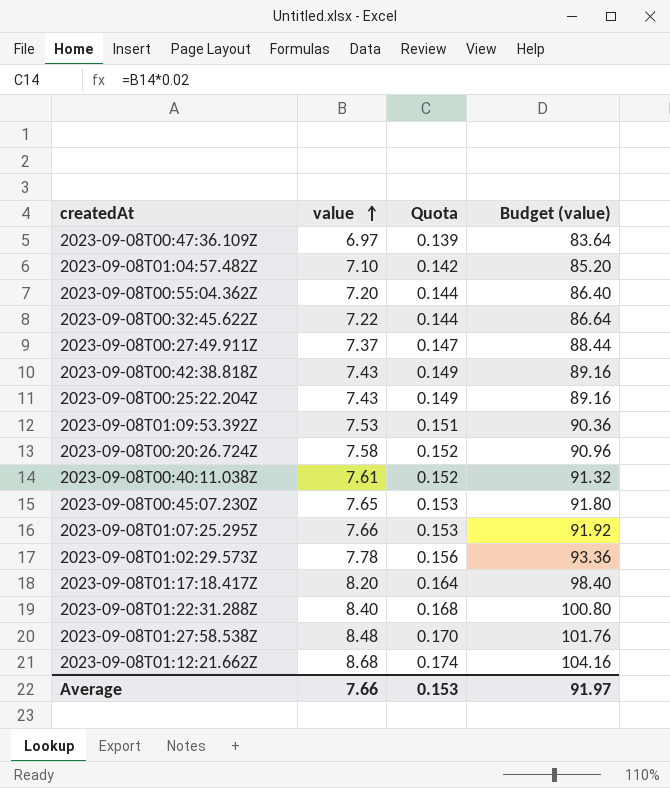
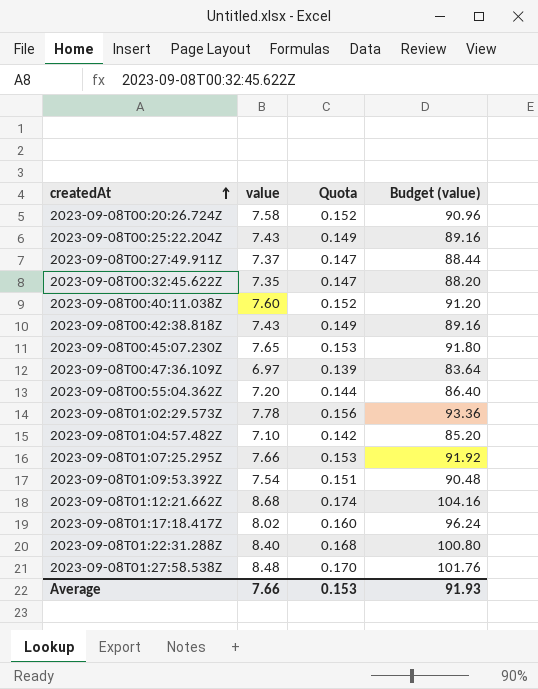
row order: value ascending -> createdAt ascending
2023-09-08T00:32:45.622Z | value: 7.22 -> 7.35
2023-09-08T00:32:45.622Z | Quota: 0.144 -> 0.147
2023-09-08T00:32:45.622Z | Budget (value): 86.64 -> 88.20
2023-09-08T00:40:11.038Z | value: 7.61 -> 7.60
2023-09-08T00:40:11.038Z | Budget (value): 91.32 -> 91.20
2023-09-08T01:09:53.392Z | value: 7.53 -> 7.54
2023-09-08T01:09:53.392Z | Budget (value): 90.36 -> 90.48
2023-09-08T01:17:18.417Z | value: 8.20 -> 8.02
2023-09-08T01:17:18.417Z | Quota: 0.164 -> 0.160
2023-09-08T01:17:18.417Z | Budget (value): 98.40 -> 96.24
Average | Budget (value): 91.97 -> 91.93

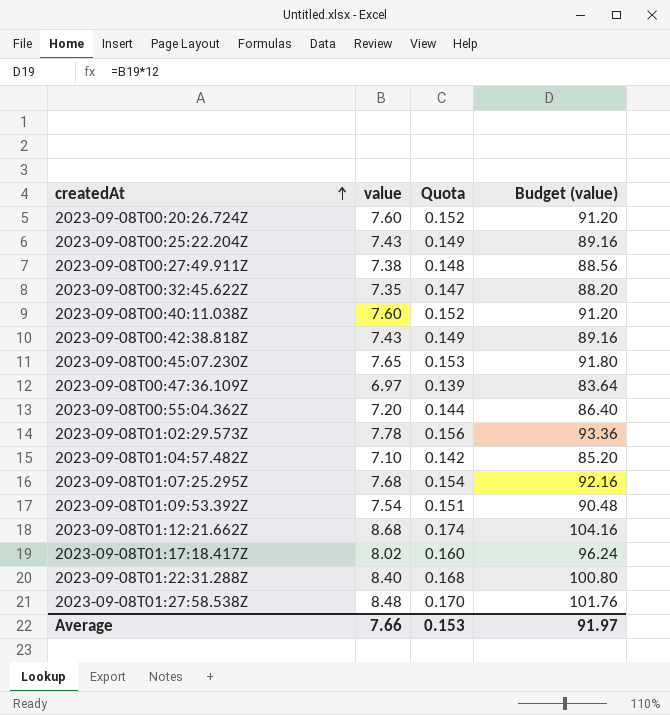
2023-09-08T00:20:26.724Z | value: 7.58 -> 7.60
2023-09-08T00:20:26.724Z | Budget (value): 90.96 -> 91.20
2023-09-08T00:27:49.911Z | value: 7.37 -> 7.38
2023-09-08T00:27:49.911Z | Quota: 0.147 -> 0.148
2023-09-08T00:27:49.911Z | Budget (value): 88.44 -> 88.56
2023-09-08T01:07:25.295Z | value: 7.66 -> 7.68
2023-09-08T01:07:25.295Z | Quota: 0.153 -> 0.154
2023-09-08T01:07:25.295Z | Budget (value): 91.92 -> 92.16
Average | Budget (value): 91.93 -> 91.97

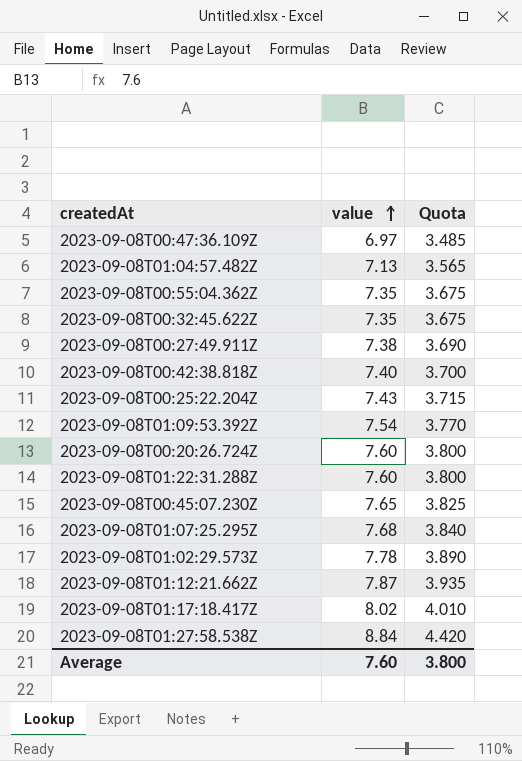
row order: createdAt ascending -> value ascending
column Budget (value) | formula: [value] * 12 -> none
column Quota | formula: [value] * 0.02 -> [value] * 0.5
row 2023-09-08T00:40:11.038Z: 7.60 | 0.152 | 91.20 -> none
2023-09-08T01:04:57.482Z | value: 7.10 -> 7.13
2023-09-08T00:55:04.362Z | value: 7.20 -> 7.35
2023-09-08T00:42:38.818Z | value: 7.43 -> 7.40
2023-09-08T01:22:31.288Z | value: 8.40 -> 7.60
2023-09-08T01:12:21.662Z | value: 8.68 -> 7.87
2023-09-08T01:27:58.538Z | value: 8.48 -> 8.84
Average | value: 7.66 -> 7.60
Average | Quota: 0.153 -> 3.800

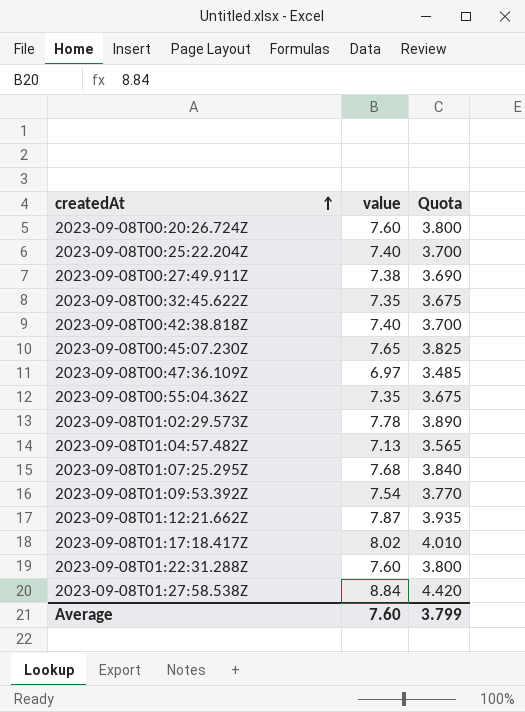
row order: value ascending -> createdAt ascending
2023-09-08T00:25:22.204Z | value: 7.43 -> 7.40
2023-09-08T00:25:22.204Z | Quota: 3.715 -> 3.700
Average | Quota: 3.800 -> 3.799

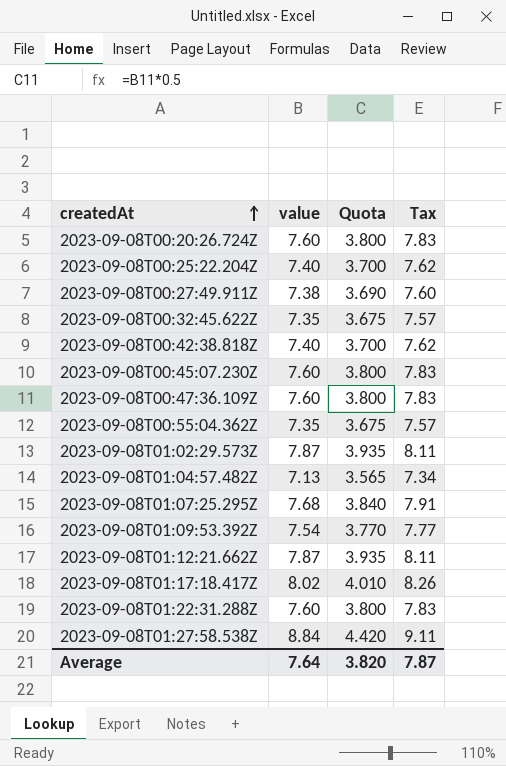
column Tax | formula: none -> [value] * 1.03
2023-09-08T00:45:07.230Z | value: 7.65 -> 7.60
2023-09-08T00:45:07.230Z | Quota: 3.825 -> 3.800
2023-09-08T00:47:36.109Z | value: 6.97 -> 7.60
2023-09-08T00:47:36.109Z | Quota: 3.485 -> 3.800
2023-09-08T01:02:29.573Z | value: 7.78 -> 7.87
2023-09-08T01:02:29.573Z | Quota: 3.890 -> 3.935
Average | value: 7.60 -> 7.64
Average | Quota: 3.799 -> 3.820

